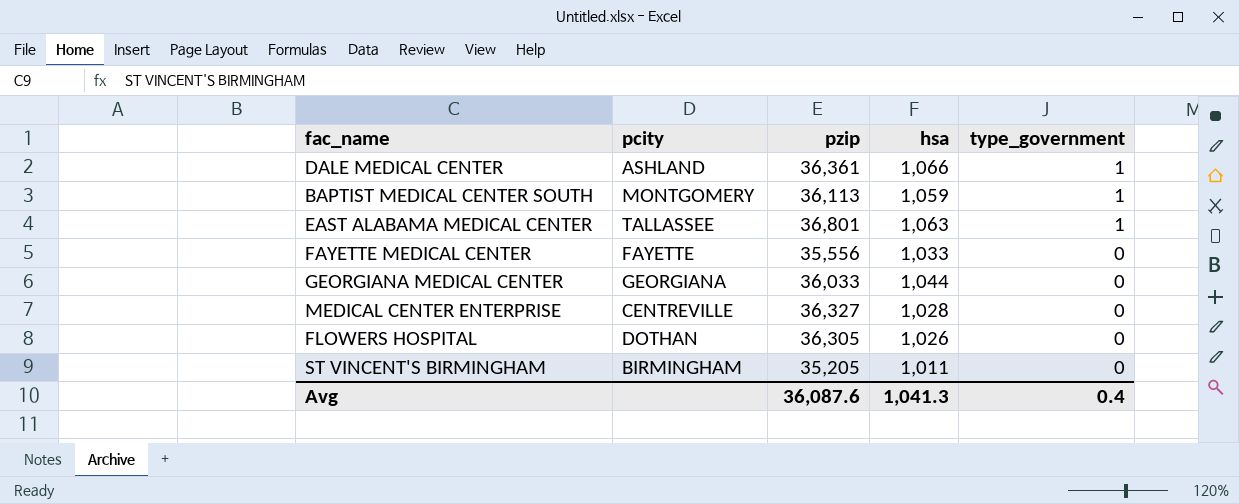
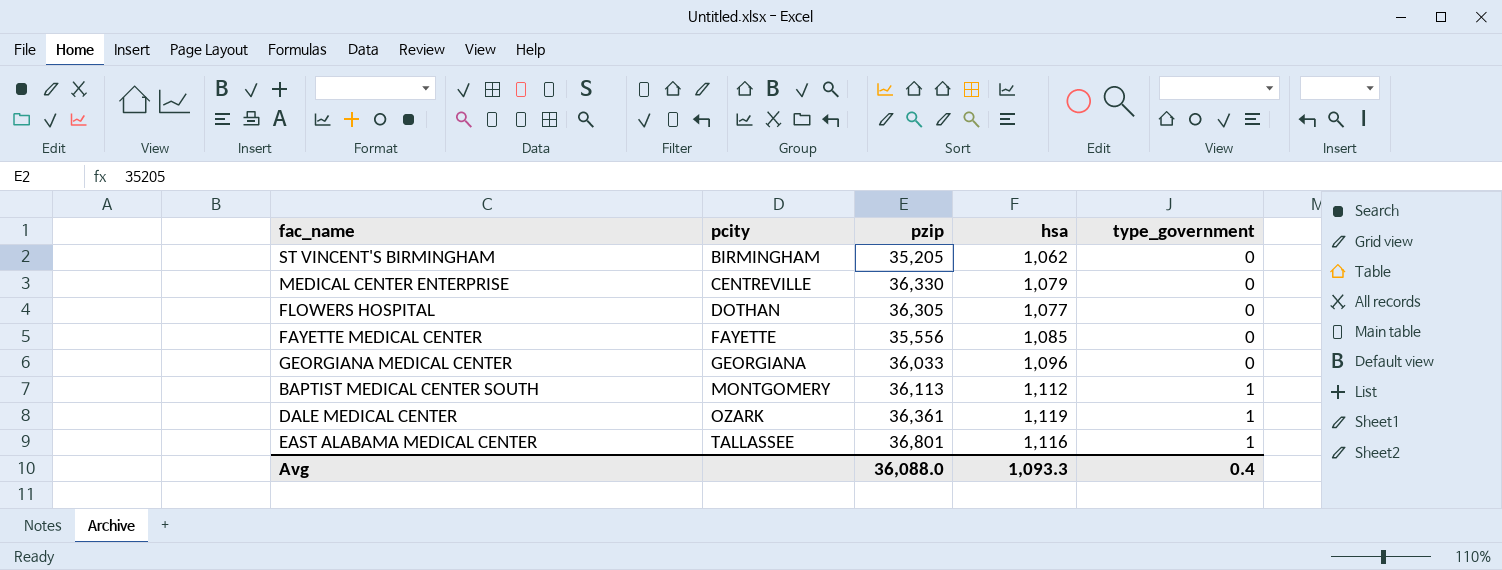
row order: type_government descending -> pcity ascending
ST VINCENT'S BIRMINGHAM | hsa: 1,011 -> 1,062
MEDICAL CENTER ENTERPRISE | pzip: 36,327 -> 36,330
MEDICAL CENTER ENTERPRISE | hsa: 1,028 -> 1,079
FLOWERS HOSPITAL | hsa: 1,026 -> 1,077
FAYETTE MEDICAL CENTER | hsa: 1,033 -> 1,085
GEORGIANA MEDICAL CENTER | hsa: 1,044 -> 1,096
BAPTIST MEDICAL CENTER SOUTH | hsa: 1,059 -> 1,112
DALE MEDICAL CENTER | pcity: ASHLAND -> OZARK
DALE MEDICAL CENTER | hsa: 1,066 -> 1,119
EAST ALABAMA MEDICAL CENTER | hsa: 1,063 -> 1,116
Avg | pzip: 36,087.6 -> 36,088.0
Avg | hsa: 1,041.3 -> 1,093.3

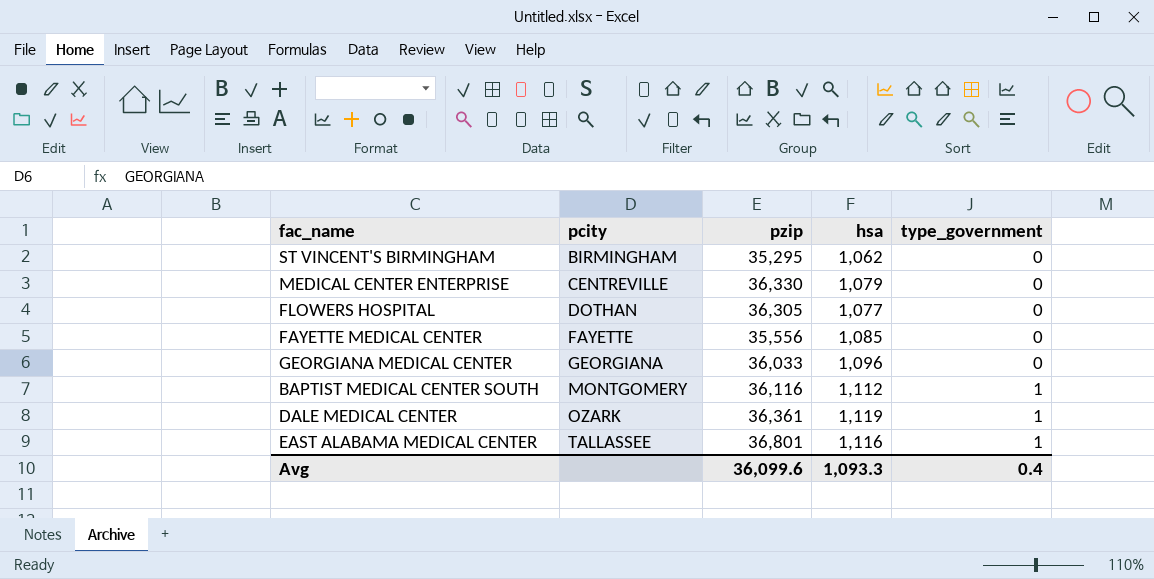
ST VINCENT'S BIRMINGHAM | pzip: 35,205 -> 35,295
BAPTIST MEDICAL CENTER SOUTH | pzip: 36,113 -> 36,116
Avg | pzip: 36,088.0 -> 36,099.6

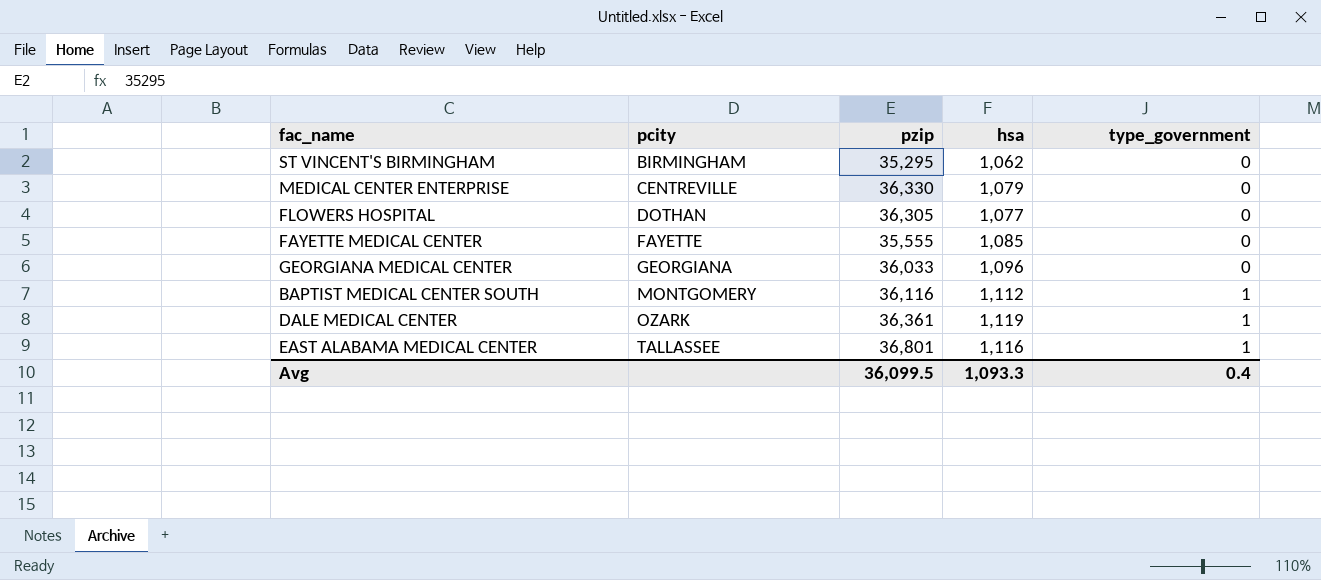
FAYETTE MEDICAL CENTER | pzip: 35,556 -> 35,555
Avg | pzip: 36,099.6 -> 36,099.5

